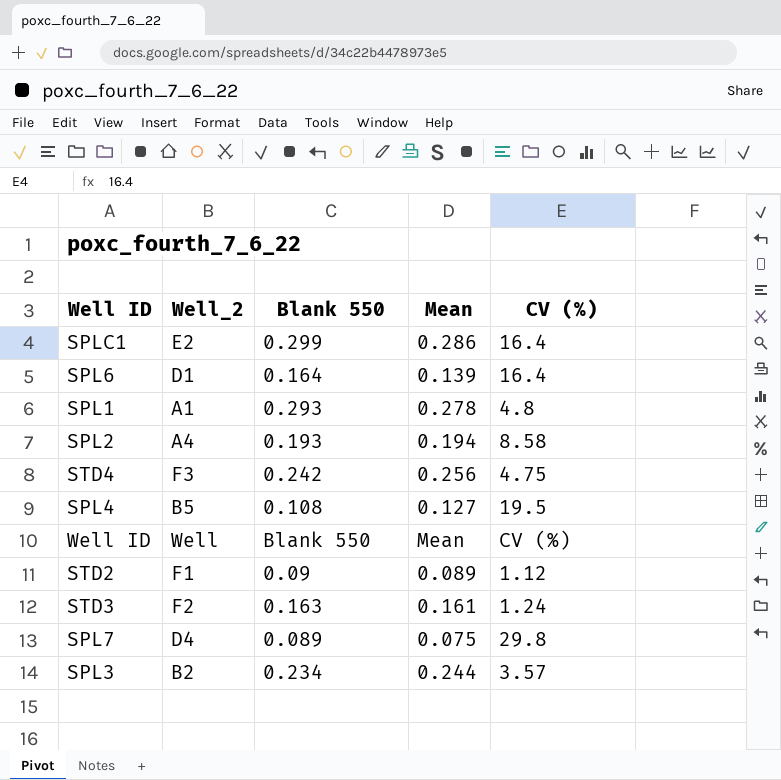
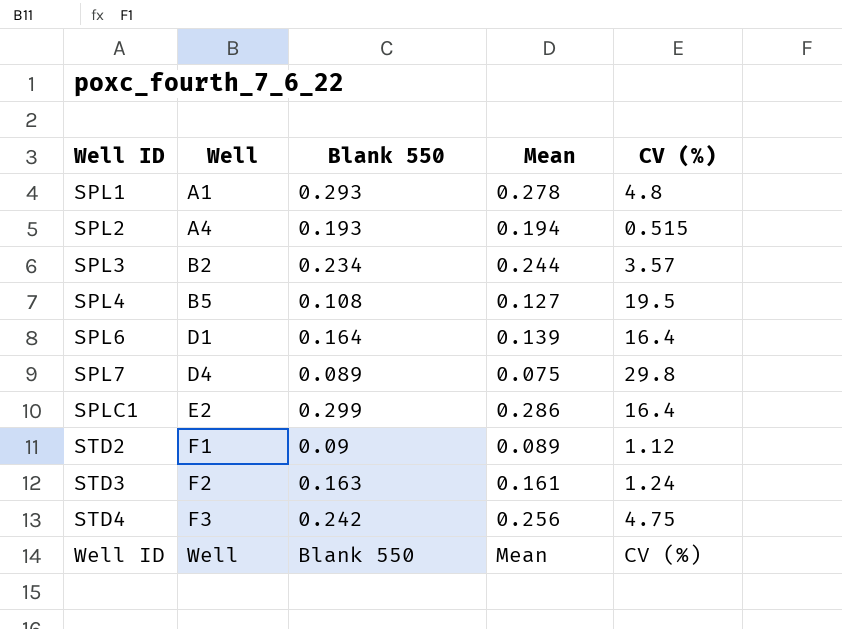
row order: none -> Well ID ascending
column name: Well_2 -> Well
SPL2 | CV (%): 8.58 -> 0.515

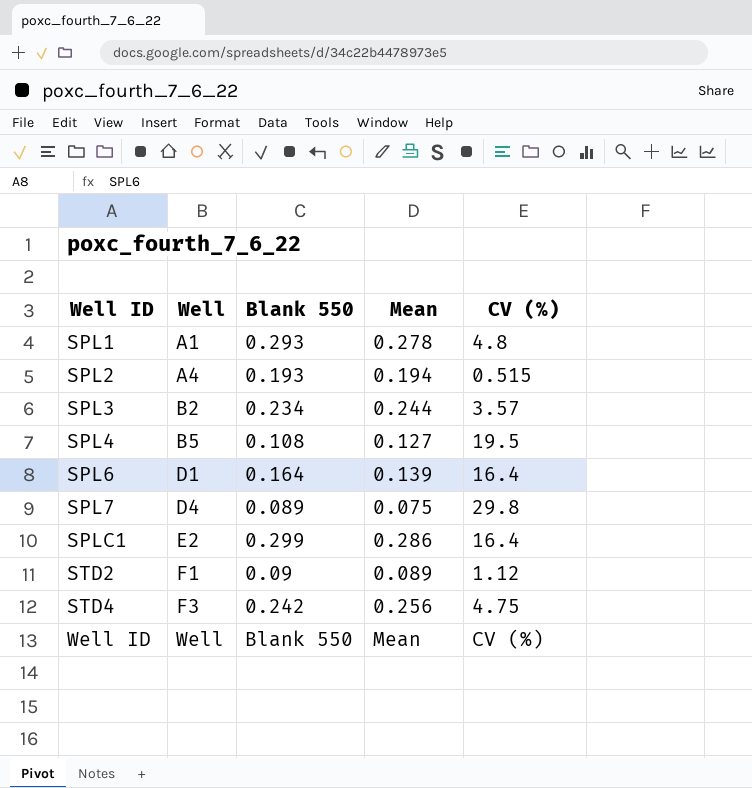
row STD3: F2 | 0.163 | 0.161 | 1.24 -> none

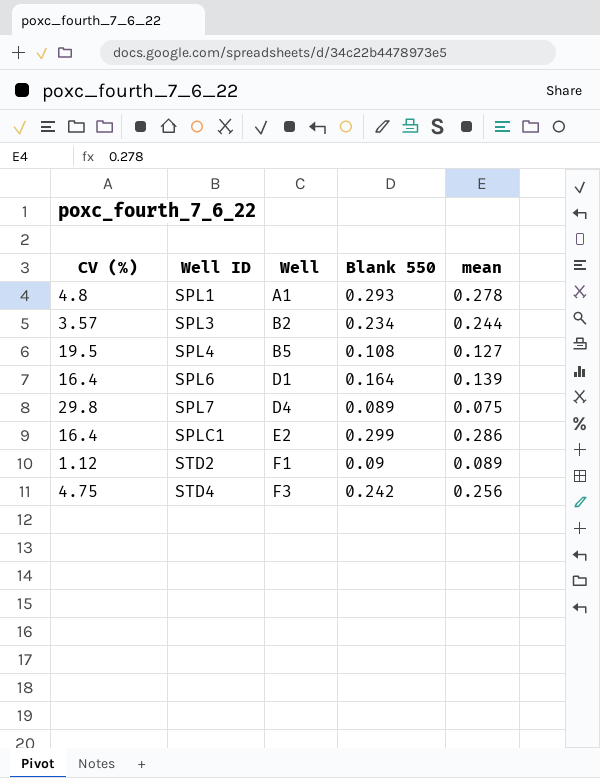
column CV (%) | position: 5 -> 1
column name: Mean -> mean
row SPL2: A4 | 0.193 | 0.194 | 0.515 -> none
row Well ID: Well | Blank 550 | Mean | CV (%) -> none

